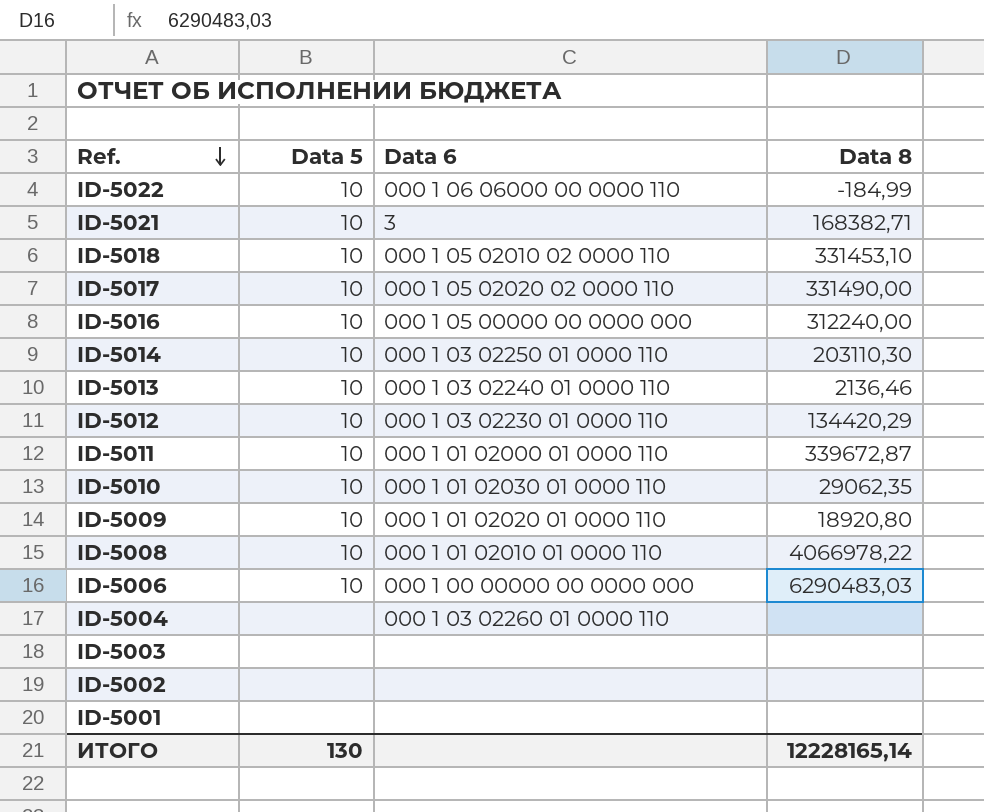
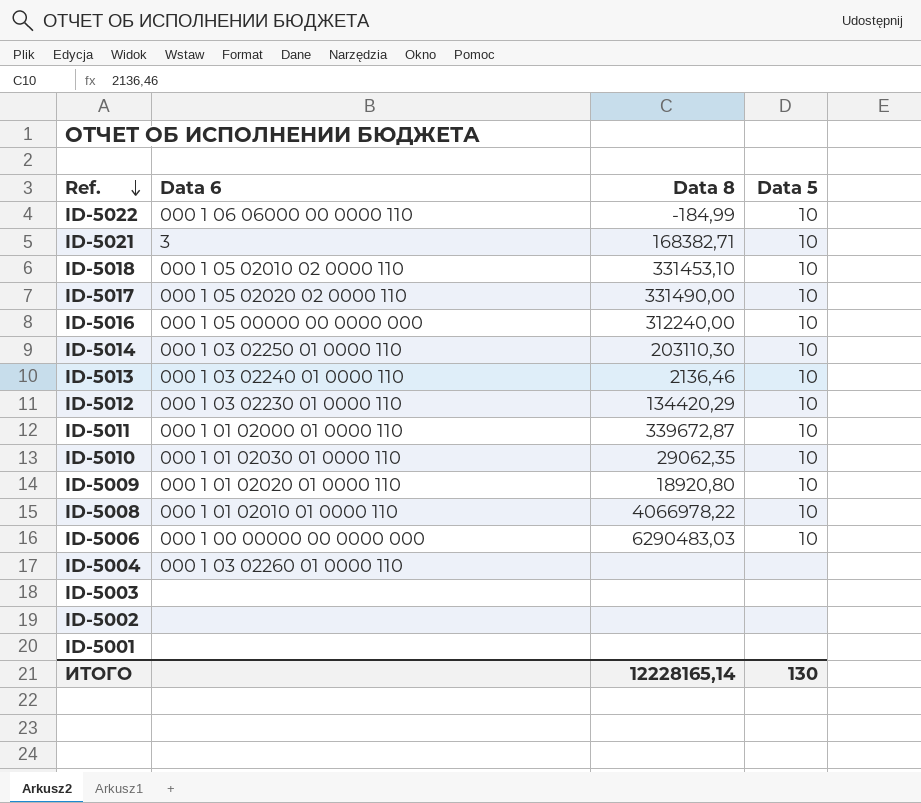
column Data 5 | position: 2 -> 4

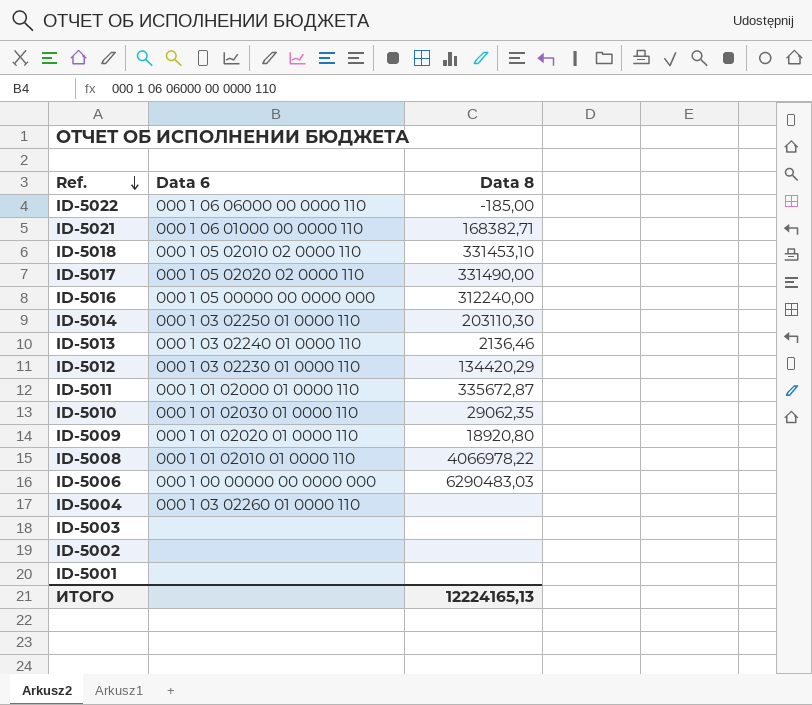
column Data 5 | position: 4 -> none
ID-5022 | Data 8: -184,99 -> -185,00
ID-5021 | Data 6: 3 -> 000 1 06 01000 00 0000 110
ID-5011 | Data 8: 339672,87 -> 335672,87
ИТОГО | Data 8: 12228165,14 -> 12224165,13

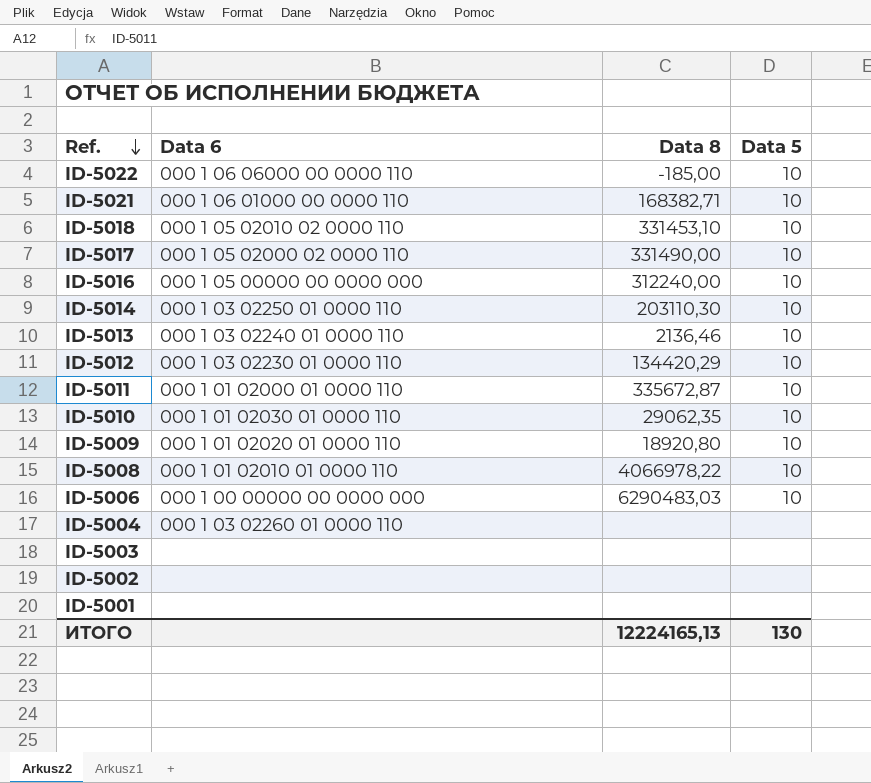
column Data 5 | position: none -> 4
ID-5017 | Data 6: 000 1 05 02020 02 0000 110 -> 000 1 05 02000 02 0000 110

